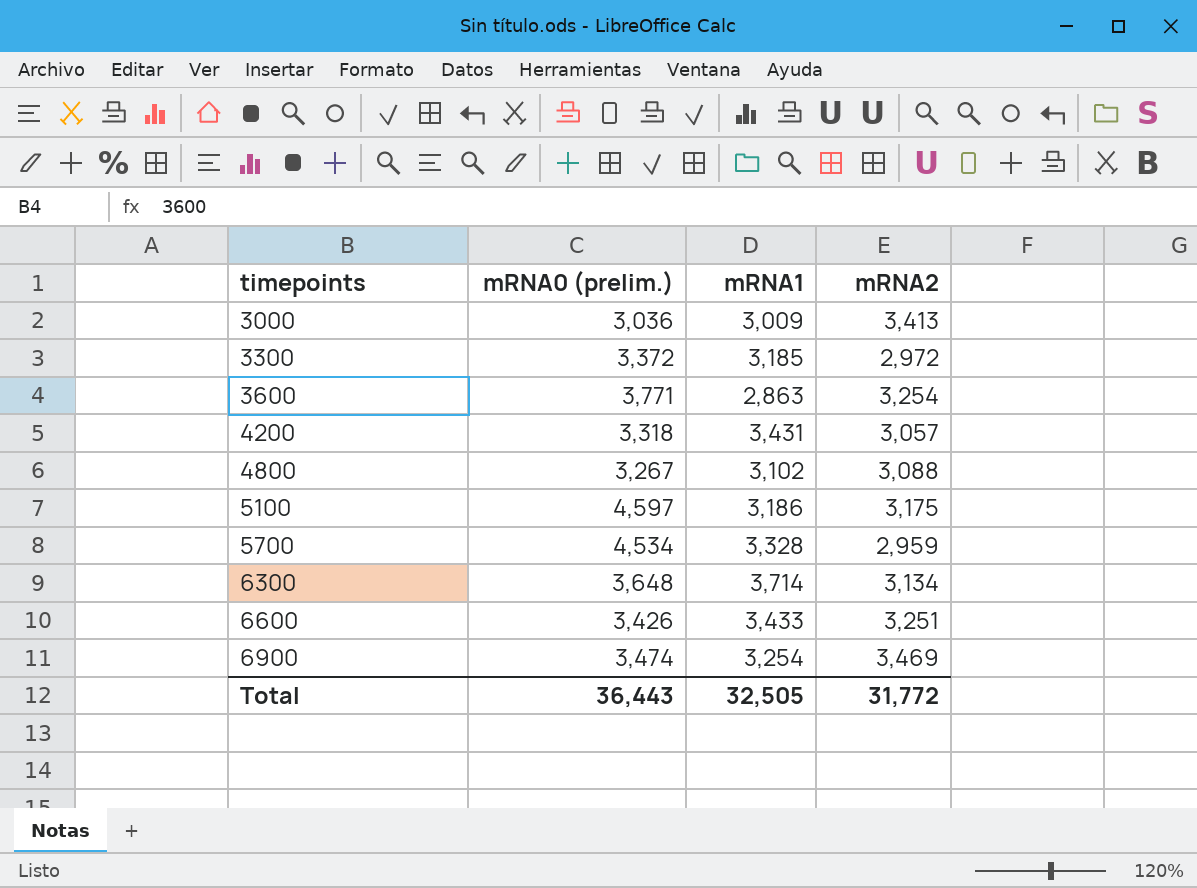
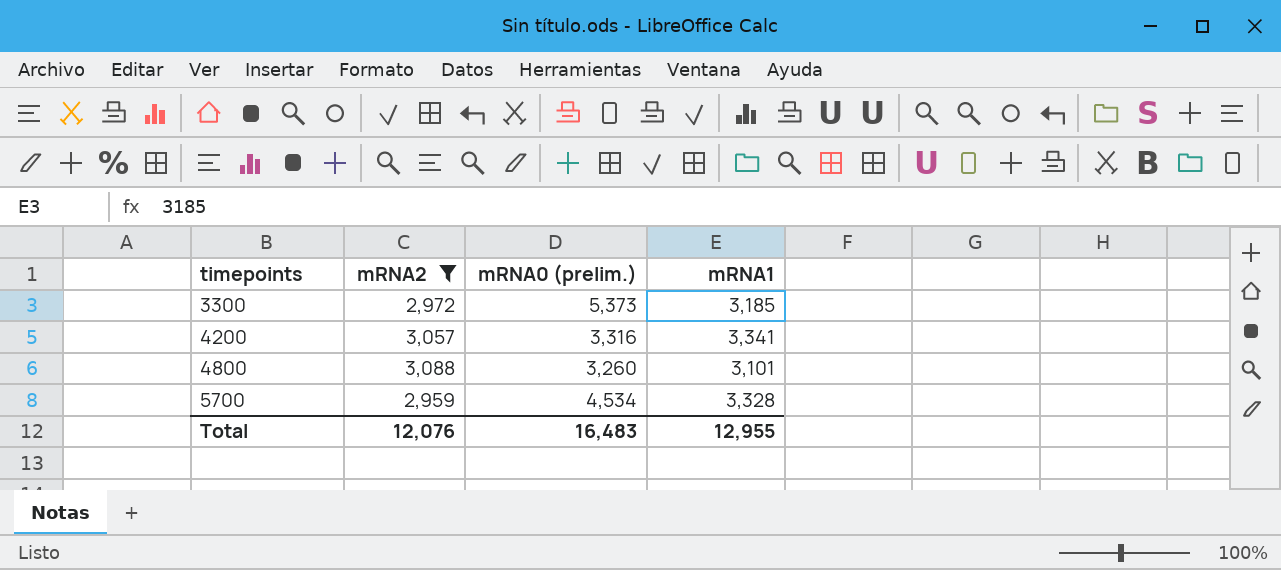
filter: none -> mRNA2 <= 3,088
column mRNA2 | position: 4 -> 2
3300 | mRNA0 (prelim.): 3,372 -> 5,373
4200 | mRNA0 (prelim.): 3,318 -> 3,316
4200 | mRNA1: 3,431 -> 3,341
4800 | mRNA0 (prelim.): 3,267 -> 3,260
4800 | mRNA1: 3,102 -> 3,101
Total | mRNA2: 31,772 -> 12,076
Total | mRNA0 (prelim.): 36,443 -> 16,483
Total | mRNA1: 32,505 -> 12,955

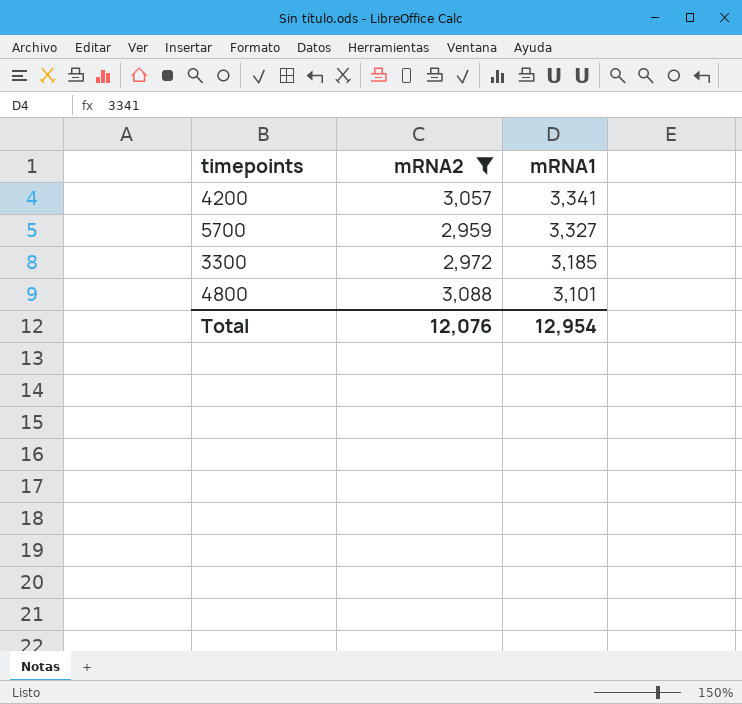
row order: timepoints ascending -> mRNA1 descending
column mRNA0 (prelim.) | position: 3 -> none
5700 | mRNA1: 3,328 -> 3,327
Total | mRNA1: 12,955 -> 12,954

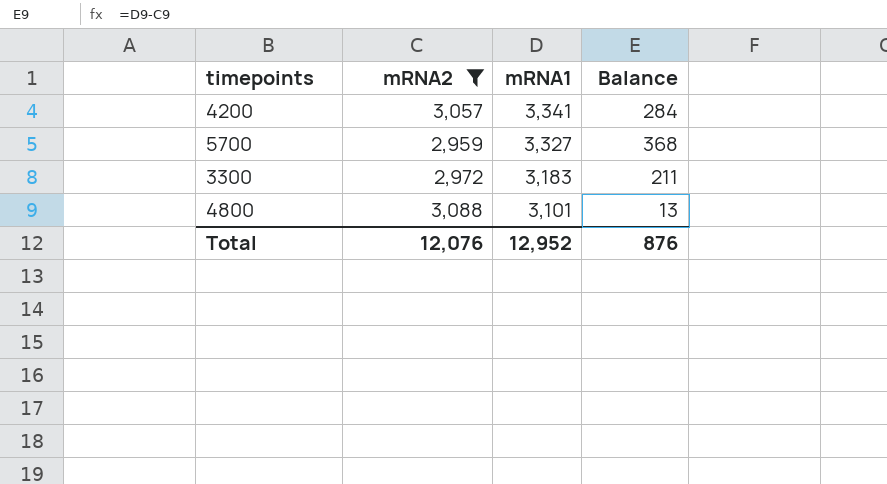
column Balance | formula: none -> [mRNA1] - [mRNA2]
3300 | mRNA1: 3,185 -> 3,183
Total | mRNA1: 12,954 -> 12,952

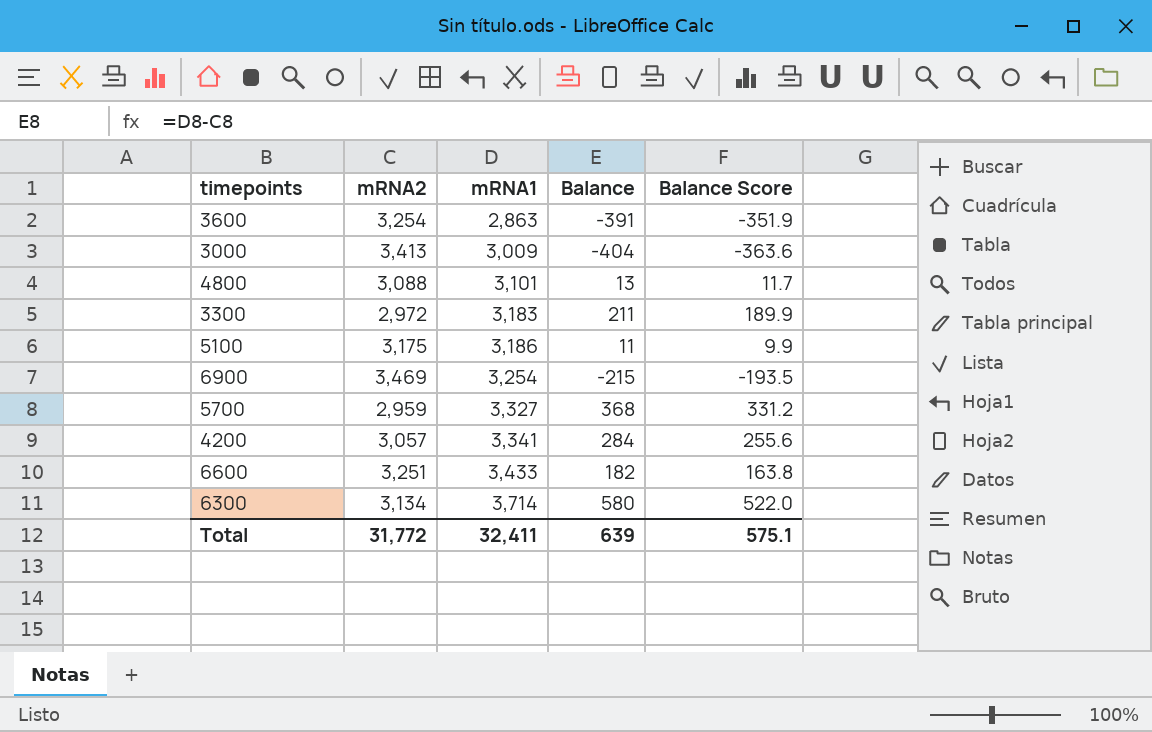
filter: mRNA2 <= 3,088 -> none
row order: mRNA1 descending -> mRNA1 ascending
column Balance Score | formula: none -> [Balance] * 0.9
Total | mRNA2: 12,076 -> 31,772
Total | mRNA1: 12,952 -> 32,411
Total | Balance: 876 -> 639

